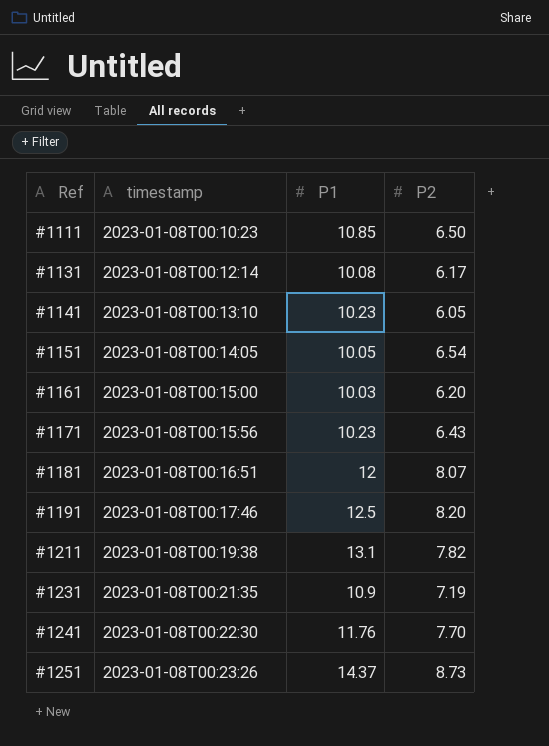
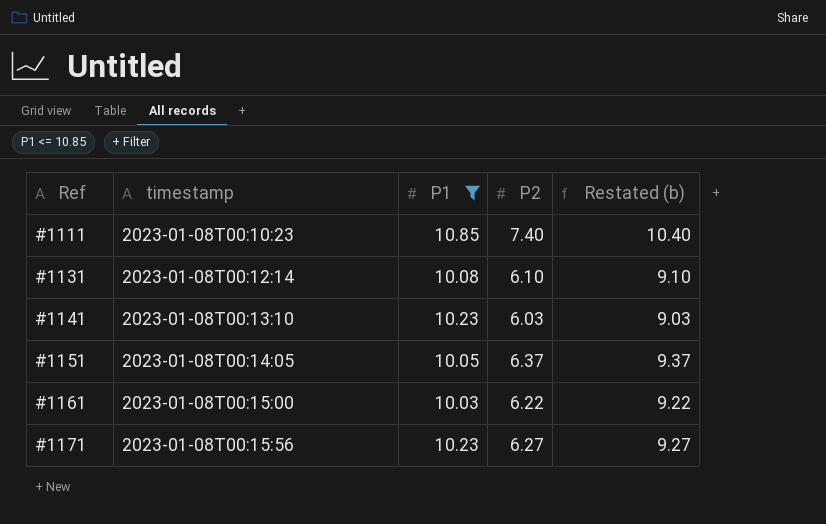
filter: none -> P1 <= 10.85
column Restated (b) | formula: none -> [P2] + 3
#1111 | P2: 6.50 -> 7.40
#1131 | P2: 6.17 -> 6.10
#1141 | P2: 6.05 -> 6.03
#1151 | P2: 6.54 -> 6.37
#1161 | P2: 6.20 -> 6.22
#1171 | P2: 6.43 -> 6.27

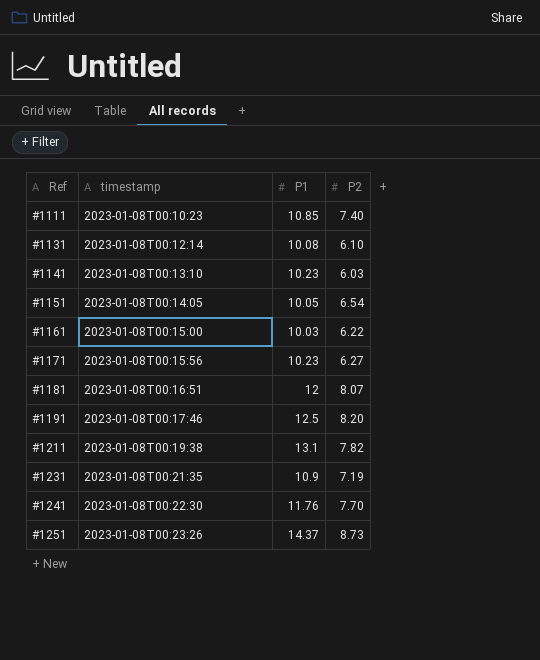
filter: P1 <= 10.85 -> none
column Restated (b) | formula: [P2] + 3 -> none
#1151 | P2: 6.37 -> 6.54

